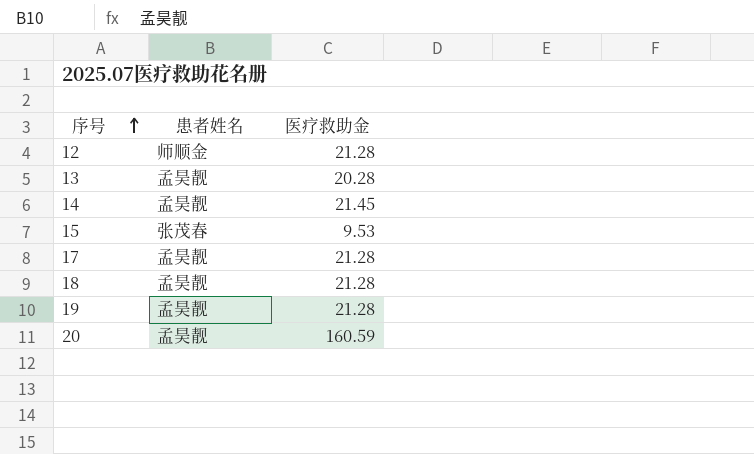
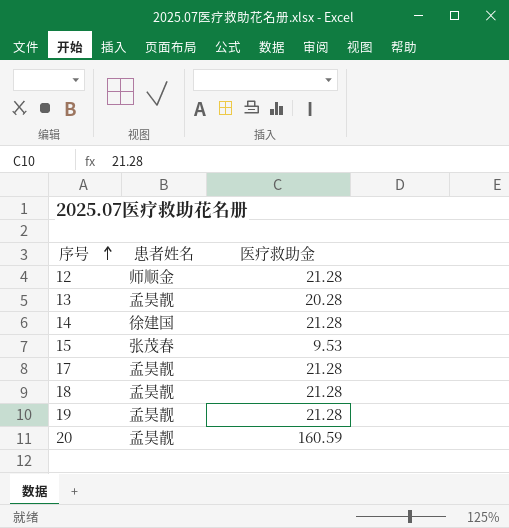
14 | 患者姓名: 孟昊靓 -> 徐建国
14 | 医疗救助金: 21.45 -> 21.28

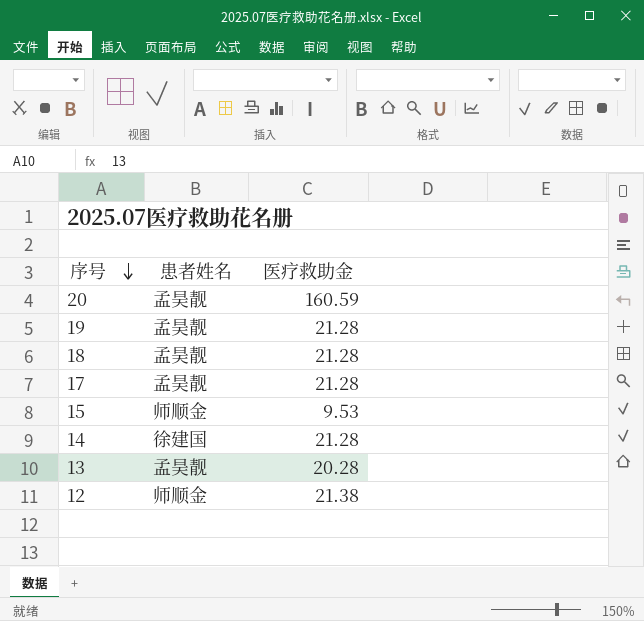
row order: 序号 ascending -> 序号 descending
15 | 患者姓名: 张茂春 -> 师顺金
12 | 医疗救助金: 21.28 -> 21.38

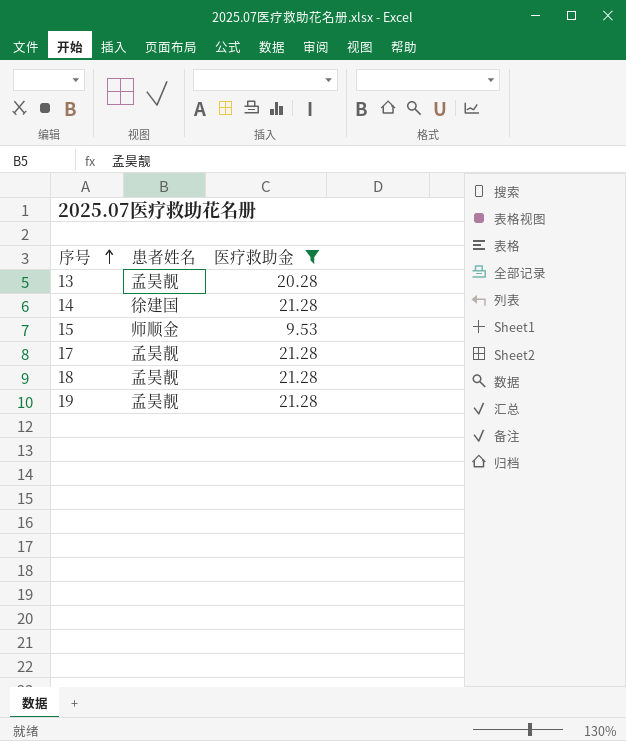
filter: none -> 医疗救助金 <= 21.28
row order: 序号 descending -> 序号 ascending

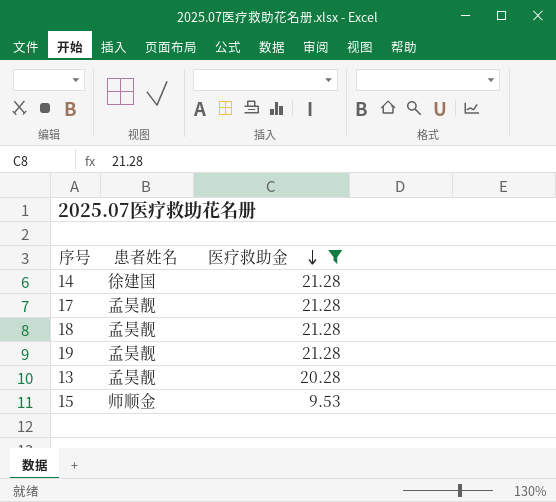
row order: 序号 ascending -> 医疗救助金 descending

